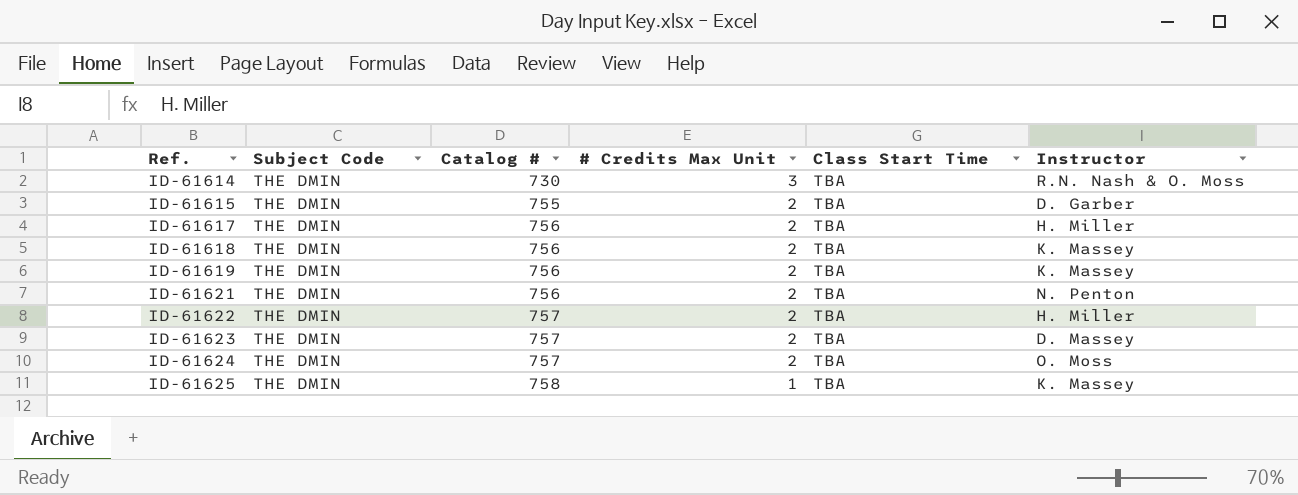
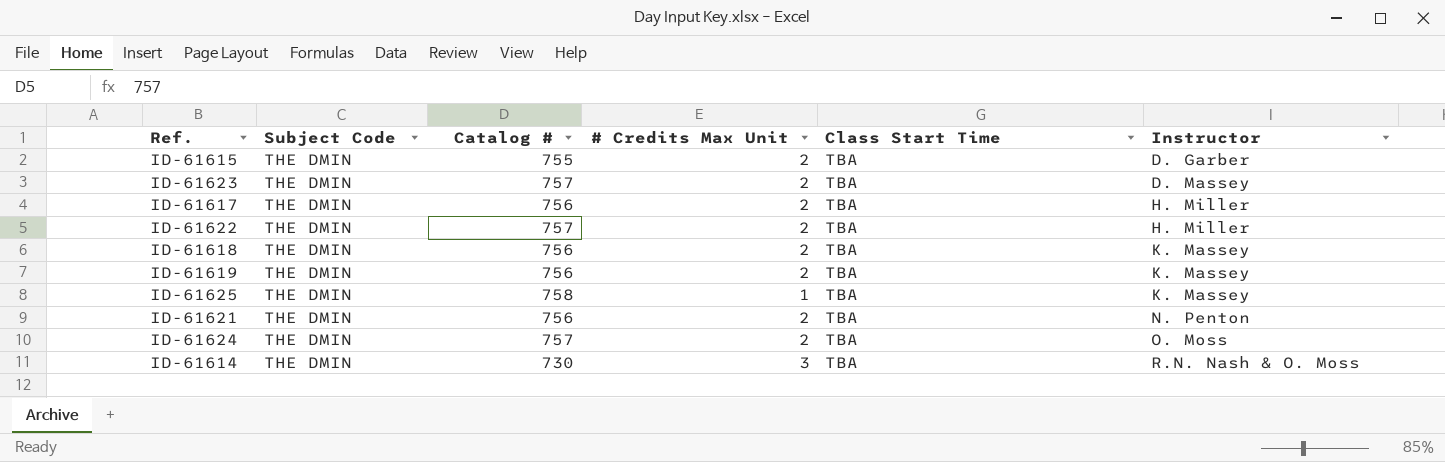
row order: Ref. ascending -> Instructor ascending

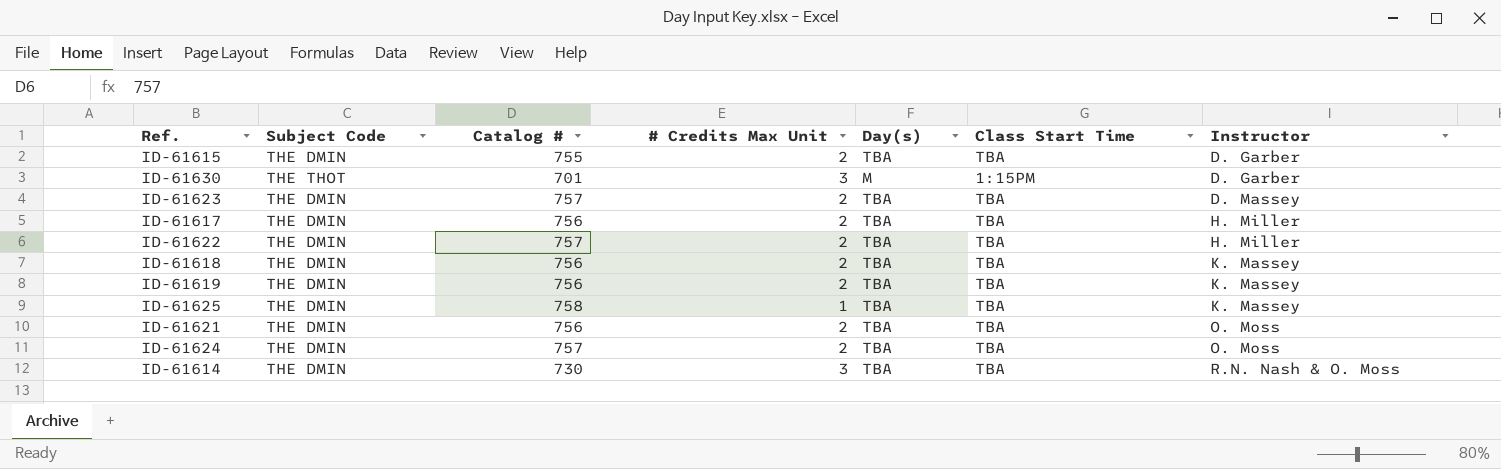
column Day(s) | position: none -> 5
row ID-61630: none -> THE THOT | 701 | 3 | M | 1:15PM | D. Garber
ID-61621 | Instructor: N. Penton -> O. Moss

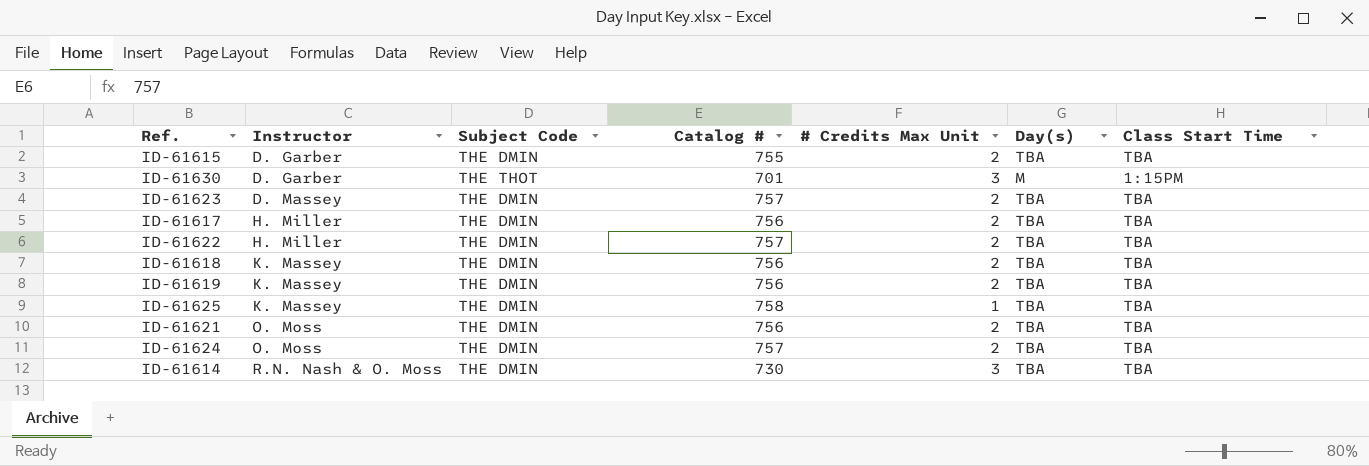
column Instructor | position: 7 -> 2

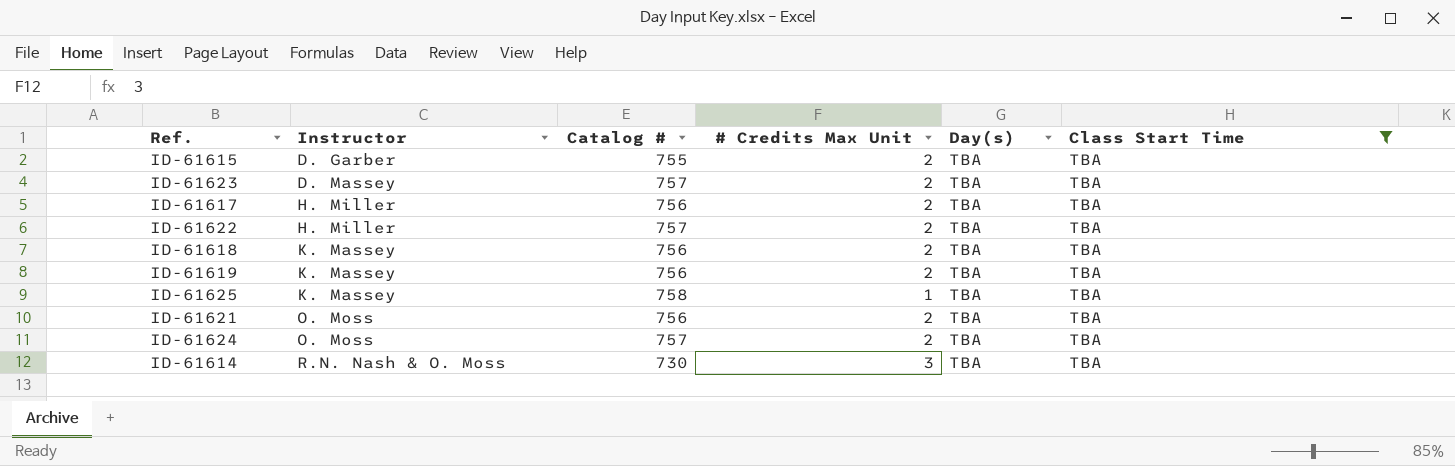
filter: none -> Class Start Time = TBA
column Subject Code | position: 3 -> none

